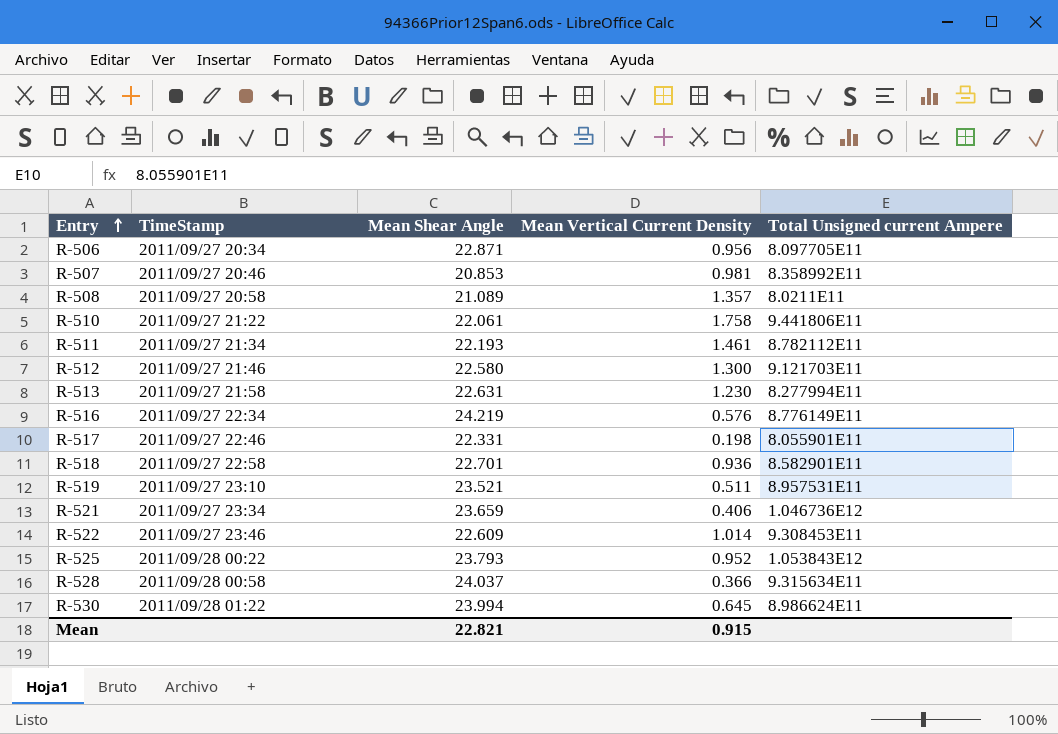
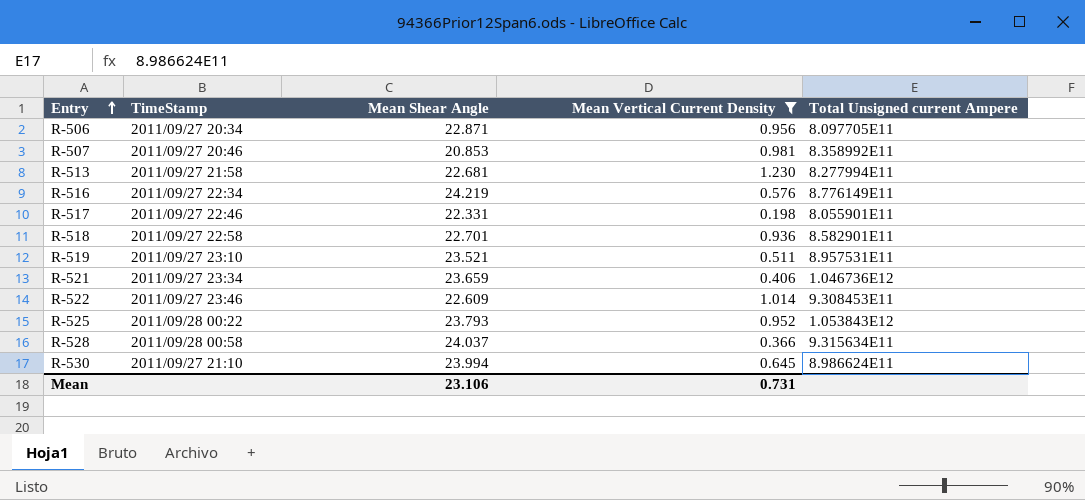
filter: none -> Mean Vertical Current Density <= 1.230
R-513 | Mean Shear Angle: 22.631 -> 22.681
R-530 | TimeStamp: 2011/09/28 01:22 -> 2011/09/27 21:10
Mean | Mean Shear Angle: 22.821 -> 23.106
Mean | Mean Vertical Current Density: 0.915 -> 0.731

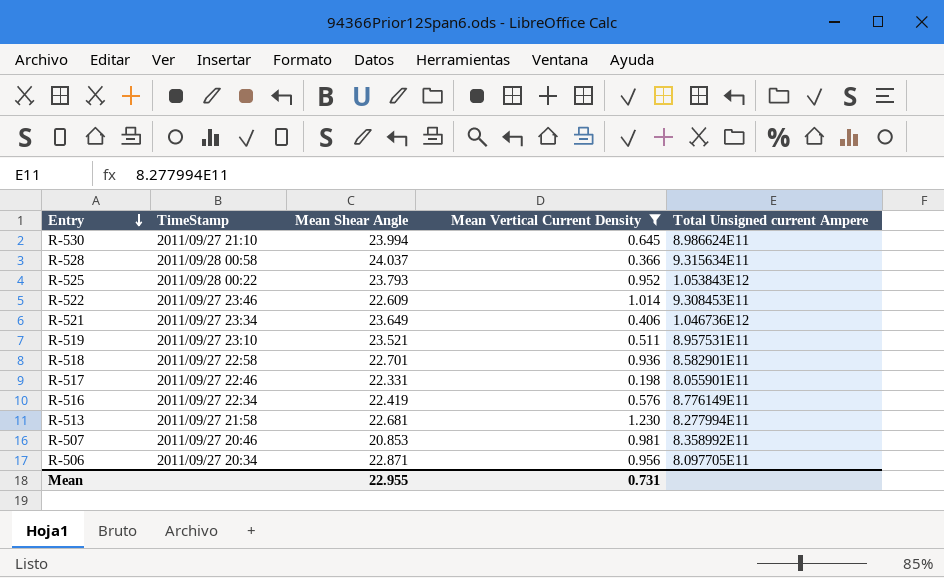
row order: Entry ascending -> Entry descending
R-521 | Mean Shear Angle: 23.659 -> 23.649
R-516 | Mean Shear Angle: 24.219 -> 22.419
Mean | Mean Shear Angle: 23.106 -> 22.955

